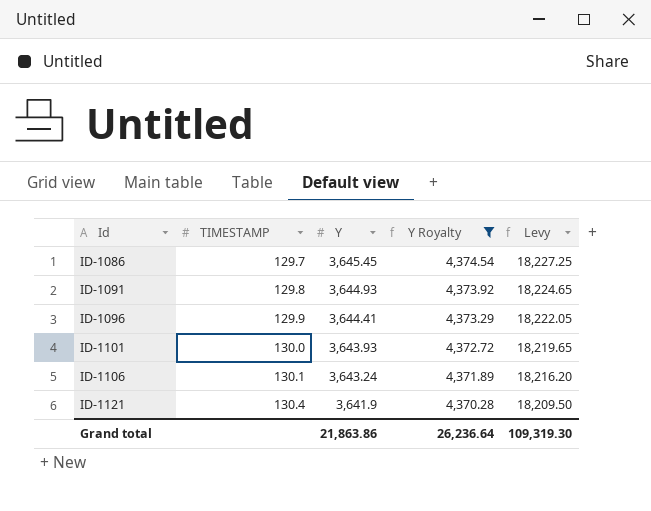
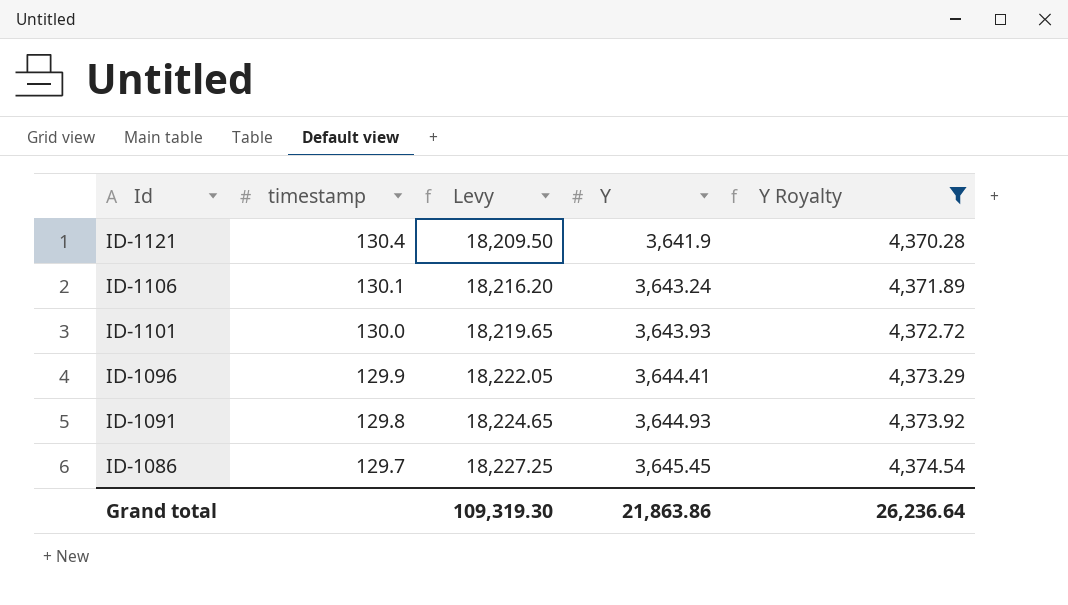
row order: Id ascending -> Id descending
column name: TIMESTAMP -> timestamp
column Levy | position: 5 -> 3

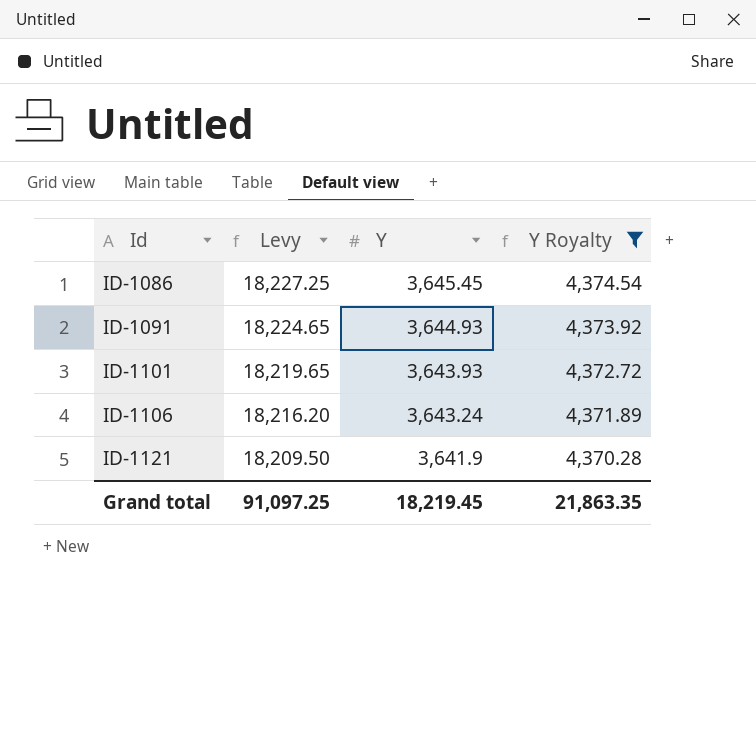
row order: Id descending -> Id ascending
column timestamp | position: 2 -> none
row ID-1096: 129.9 | 18,222.05 | 3,644.41 | 4,373.29 -> none
Grand total | Levy: 109,319.30 -> 91,097.25
Grand total | Y: 21,863.86 -> 18,219.45
Grand total | Y Royalty: 26,236.64 -> 21,863.35

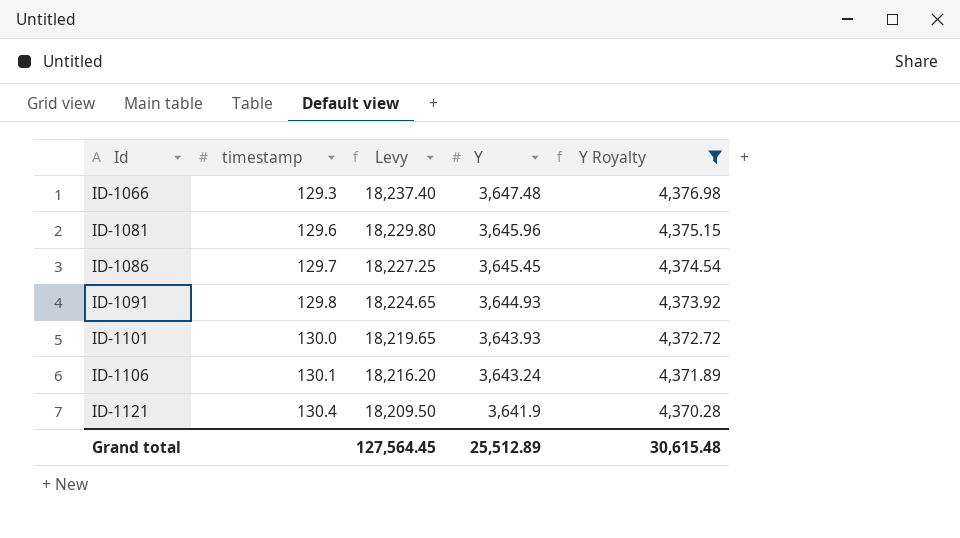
column timestamp | position: none -> 2
row ID-1066: none -> 129.3 | 18,237.40 | 3,647.48 | 4,376.98
row ID-1081: none -> 129.6 | 18,229.80 | 3,645.96 | 4,375.15
Grand total | Levy: 91,097.25 -> 127,564.45
Grand total | Y: 18,219.45 -> 25,512.89
Grand total | Y Royalty: 21,863.35 -> 30,615.48

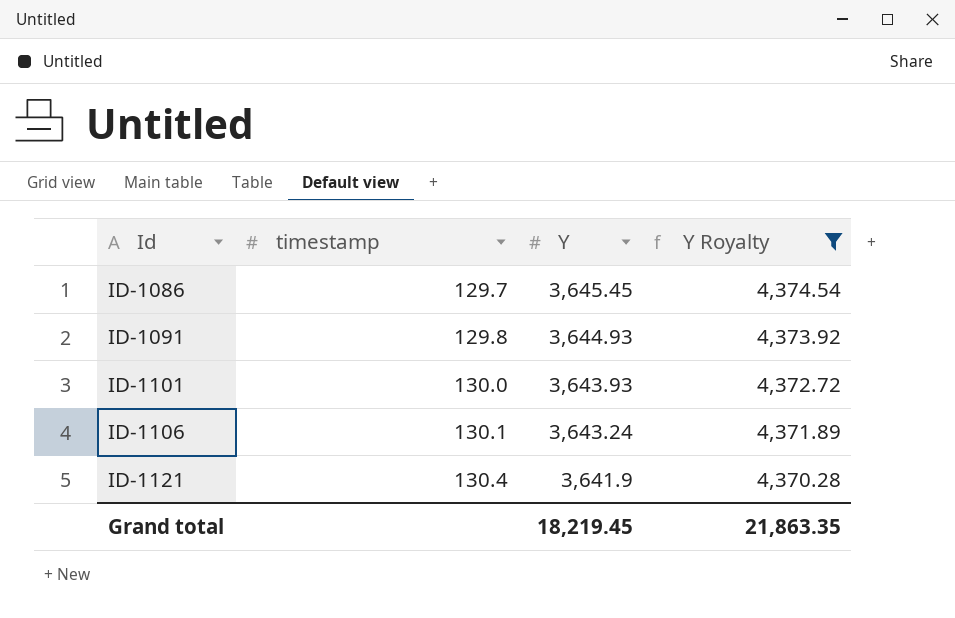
column Levy | formula: [Y] * 5 -> none
row ID-1066: 129.3 | 18,237.40 | 3,647.48 | 4,376.98 -> none
row ID-1081: 129.6 | 18,229.80 | 3,645.96 | 4,375.15 -> none
Grand total | Y: 25,512.89 -> 18,219.45
Grand total | Y Royalty: 30,615.48 -> 21,863.35

